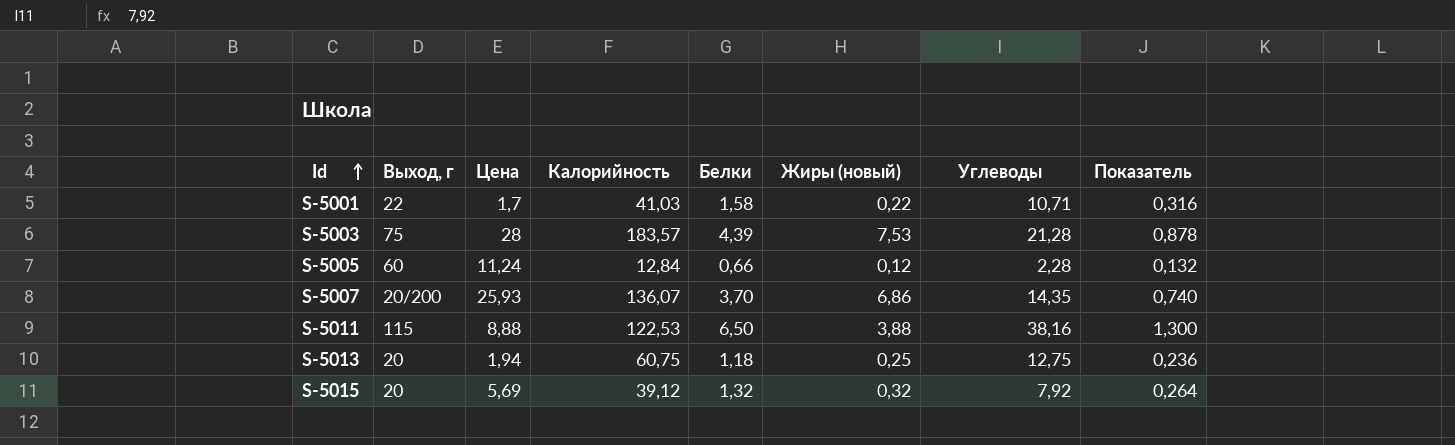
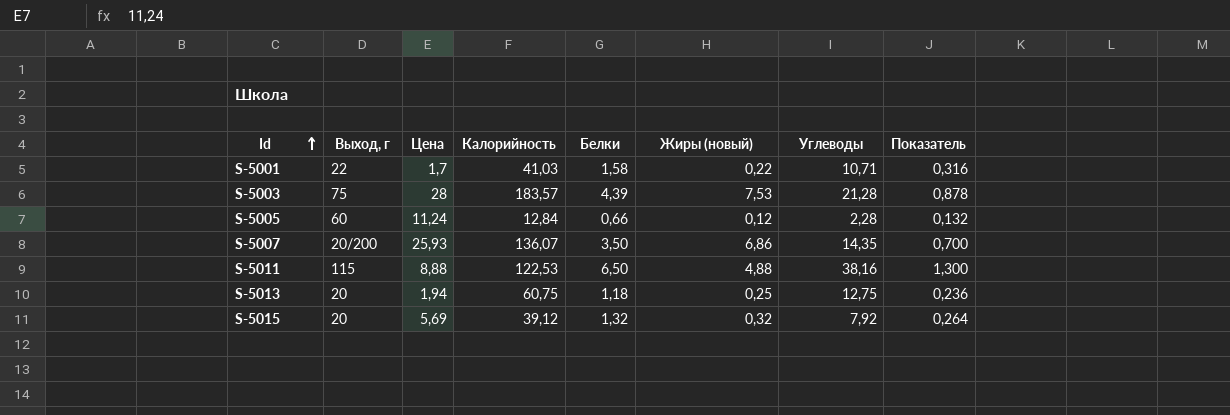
S-5007 | Белки: 3,70 -> 3,50
S-5007 | Показатель: 0,740 -> 0,700
S-5011 | Жиры (новый): 3,88 -> 4,88

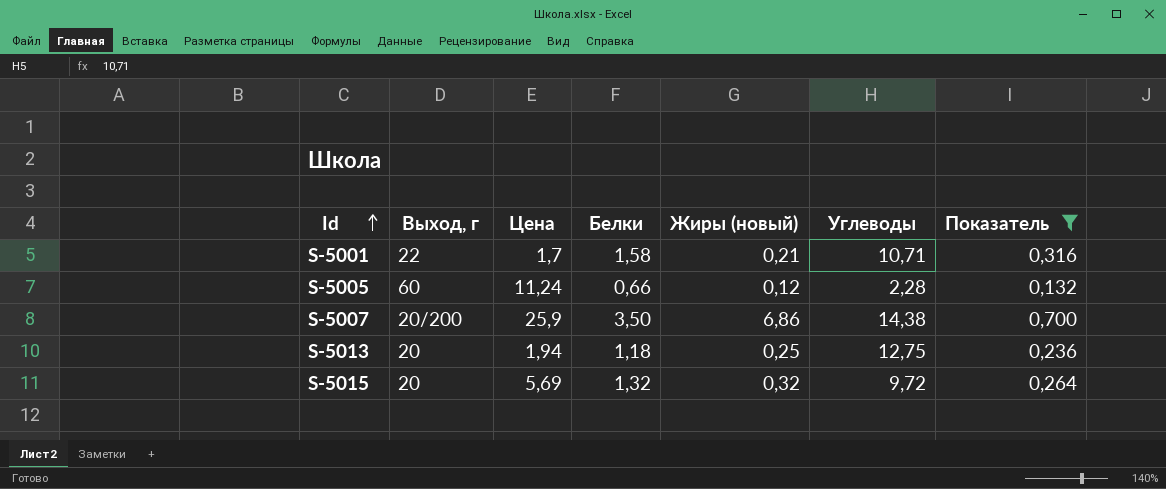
filter: none -> Показатель <= 0,700
column Калорийность | position: 4 -> none
S-5001 | Жиры (новый): 0,22 -> 0,21
S-5007 | Цена: 25,93 -> 25,9
S-5007 | Углеводы: 14,35 -> 14,38
S-5015 | Углеводы: 7,92 -> 9,72

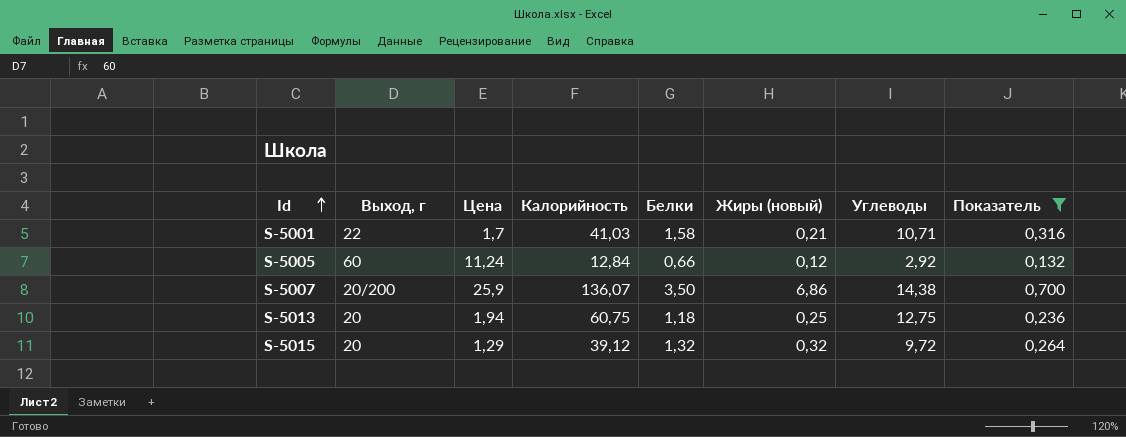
column Калорийность | position: none -> 4
S-5005 | Углеводы: 2,28 -> 2,92
S-5015 | Цена: 5,69 -> 1,29

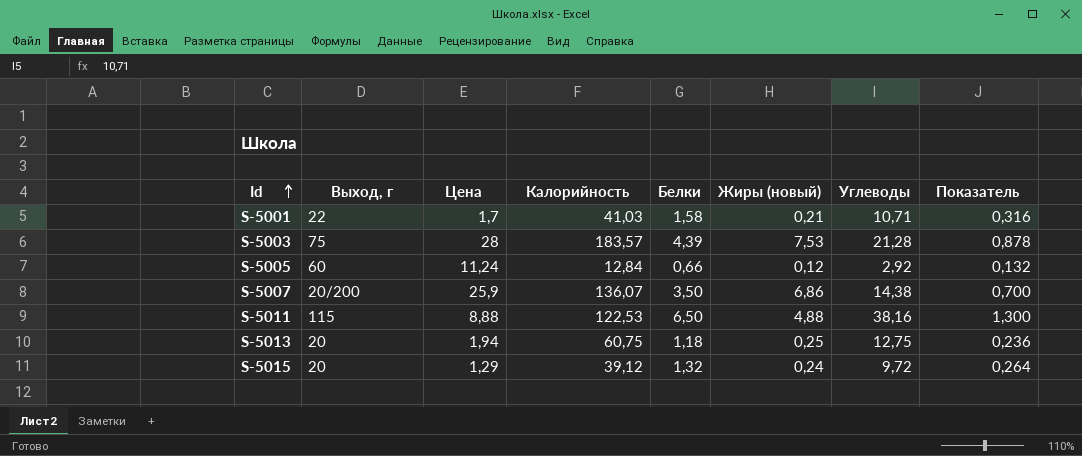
filter: Показатель <= 0,700 -> none
S-5015 | Жиры (новый): 0,32 -> 0,24

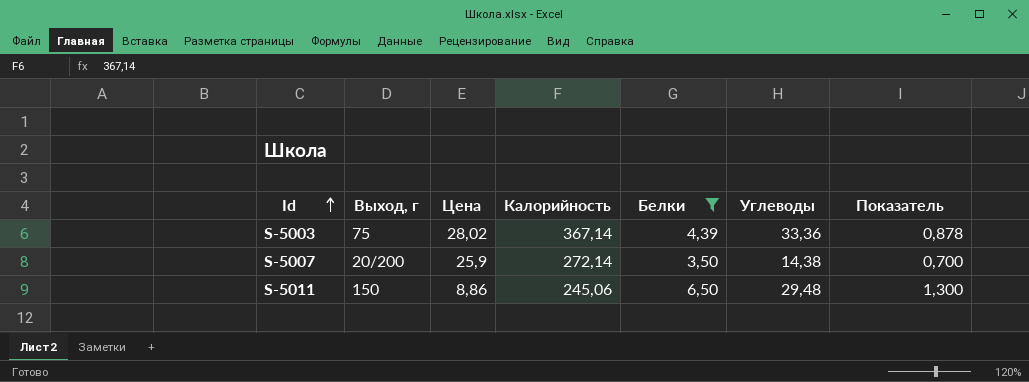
filter: none -> Белки >= 3,50
column Жиры (новый) | position: 6 -> none
S-5003 | Цена: 28 -> 28,02
S-5003 | Калорийность: 183,57 -> 367,14
S-5003 | Углеводы: 21,28 -> 33,36
S-5007 | Калорийность: 136,07 -> 272,14
S-5011 | Выход, г: 115 -> 150
S-5011 | Цена: 8,88 -> 8,86
S-5011 | Калорийность: 122,53 -> 245,06
S-5011 | Углеводы: 38,16 -> 29,48

